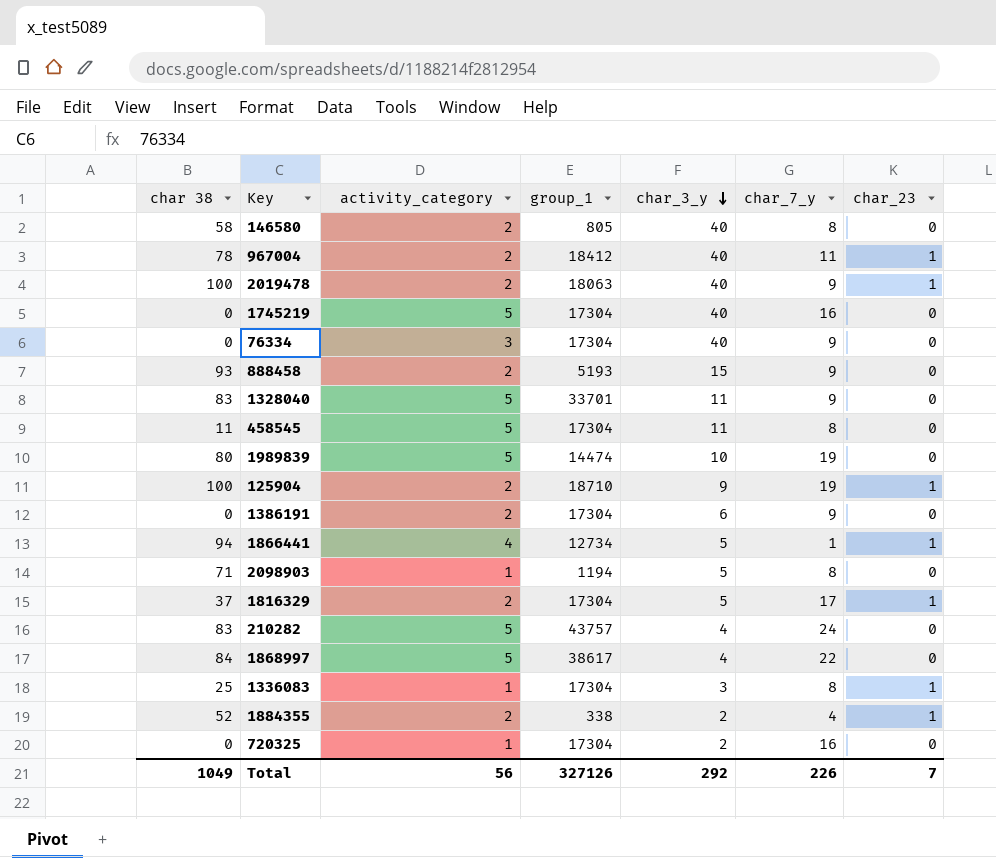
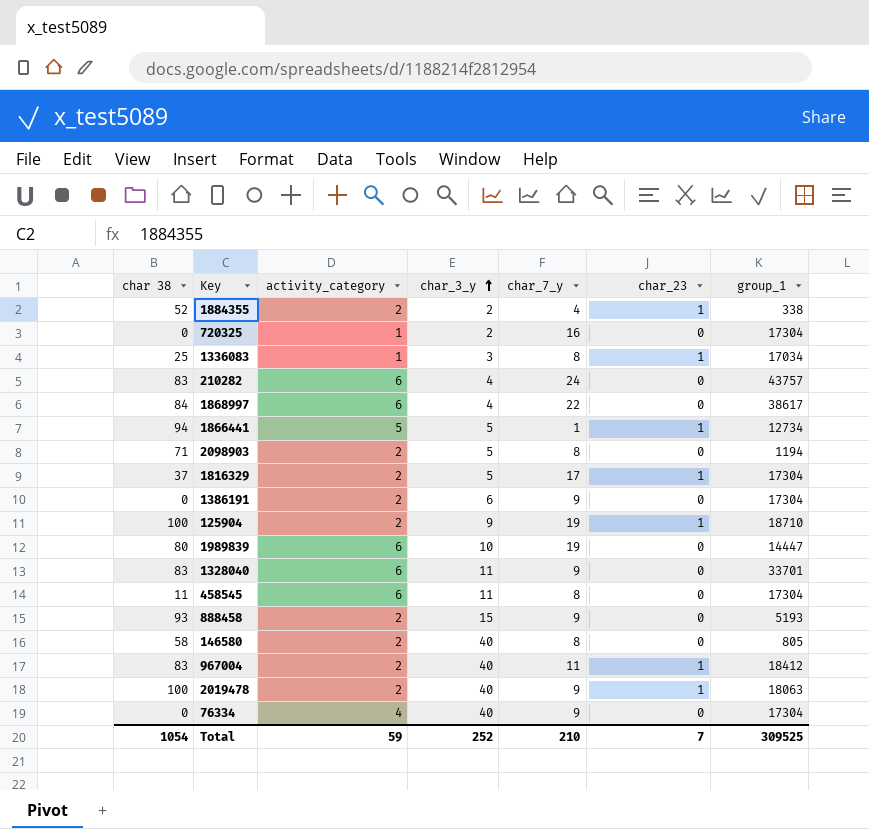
row order: char_3_y descending -> char_3_y ascending
column group_1 | position: 4 -> 7
row 1745219: 0 | 5 | 17304 | 40 | 16 | 0 -> none
1336083 | group_1: 17304 -> 17034
210282 | activity_category: 5 -> 6
1868997 | activity_category: 5 -> 6
1866441 | activity_category: 4 -> 5
2098903 | activity_category: 1 -> 2
1989839 | activity_category: 5 -> 6
1989839 | group_1: 14474 -> 14447
1328040 | activity_category: 5 -> 6
458545 | activity_category: 5 -> 6
967004 | char 38: 78 -> 83
76334 | activity_category: 3 -> 4
Total | char 38: 1049 -> 1054
Total | activity_category: 56 -> 59
Total | char_3_y: 292 -> 252
Total | char_7_y: 226 -> 210
Total | group_1: 327126 -> 309525

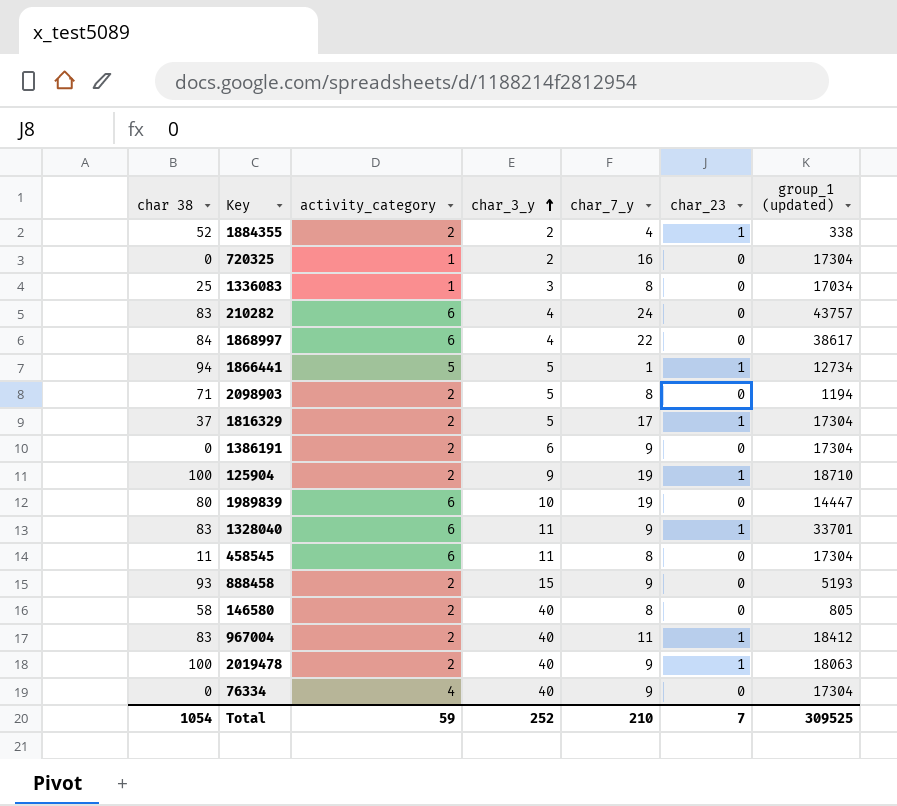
column name: group_1 -> group_1 (updated)
1336083 | char_23: 1 -> 0
1328040 | char_23: 0 -> 1

